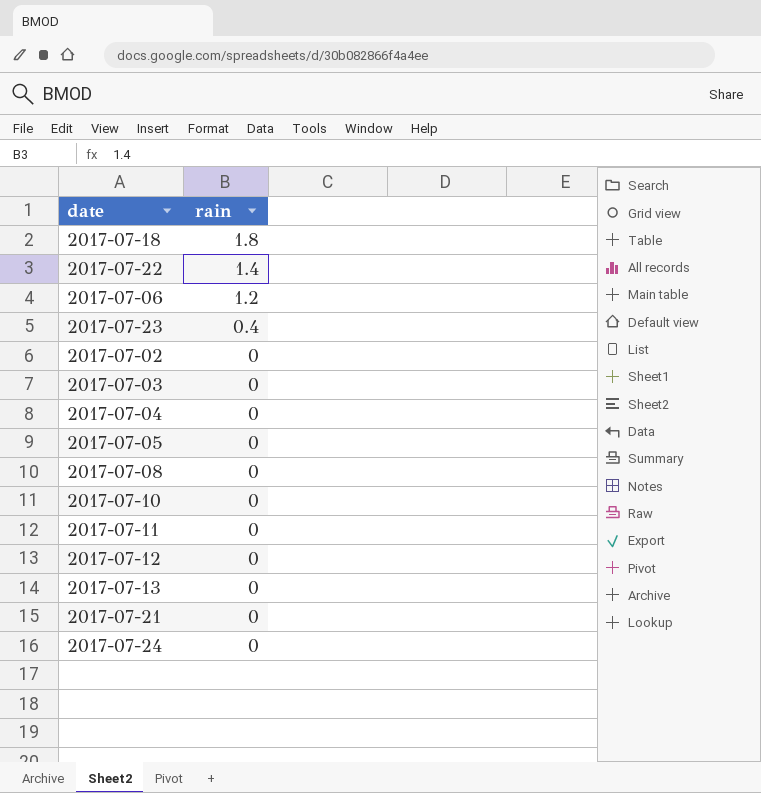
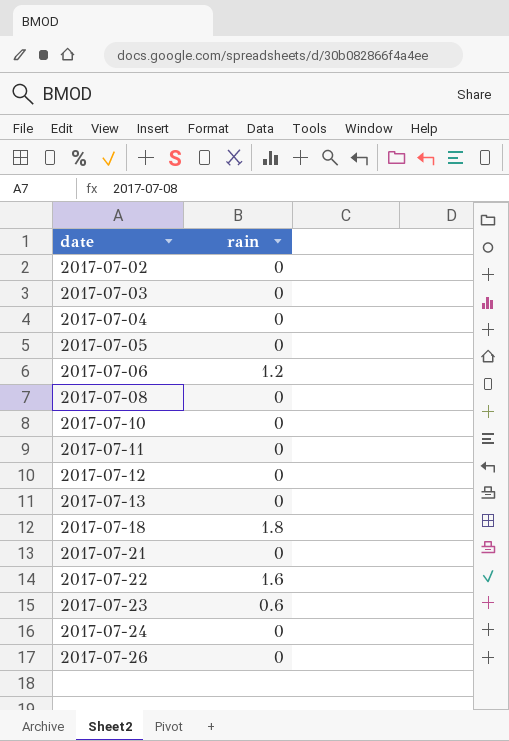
row order: rain descending -> date ascending
2017-07-22 | rain: 1.4 -> 1.6
2017-07-23 | rain: 0.4 -> 0.6
row 2017-07-26: none -> 0

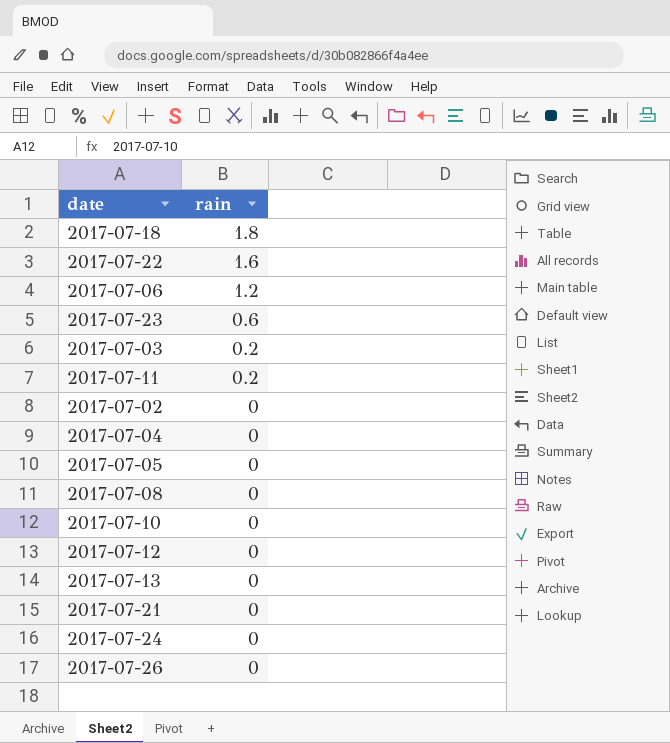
row order: date ascending -> rain descending
2017-07-03 | rain: 0 -> 0.2
2017-07-11 | rain: 0 -> 0.2

